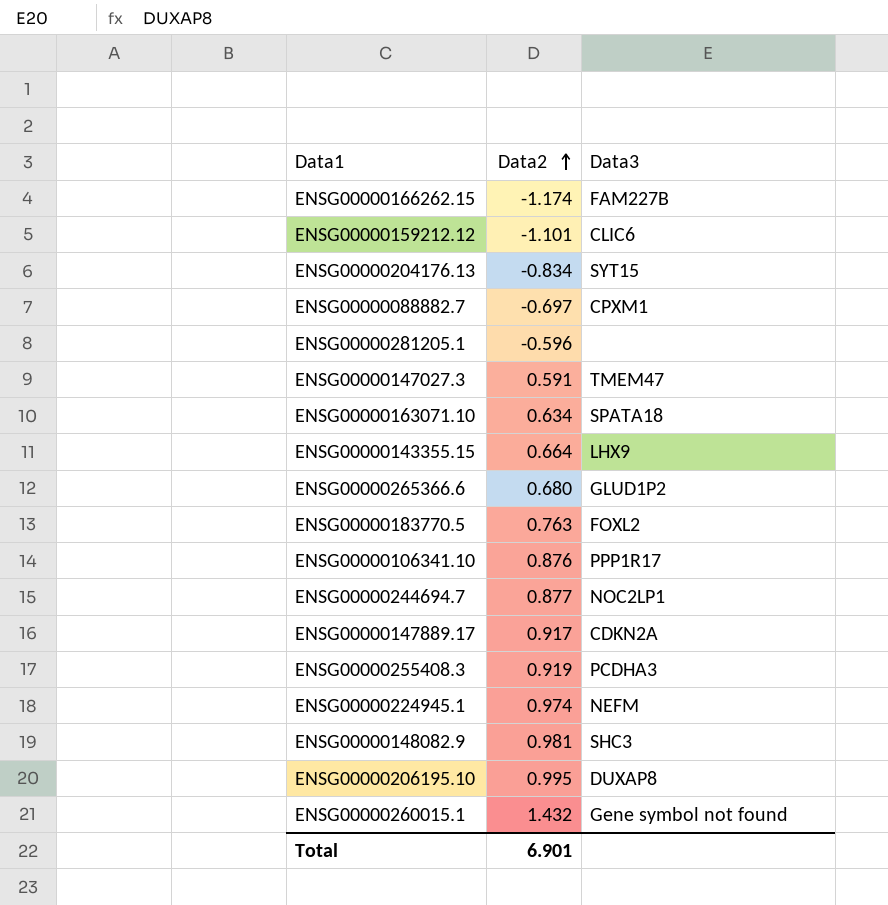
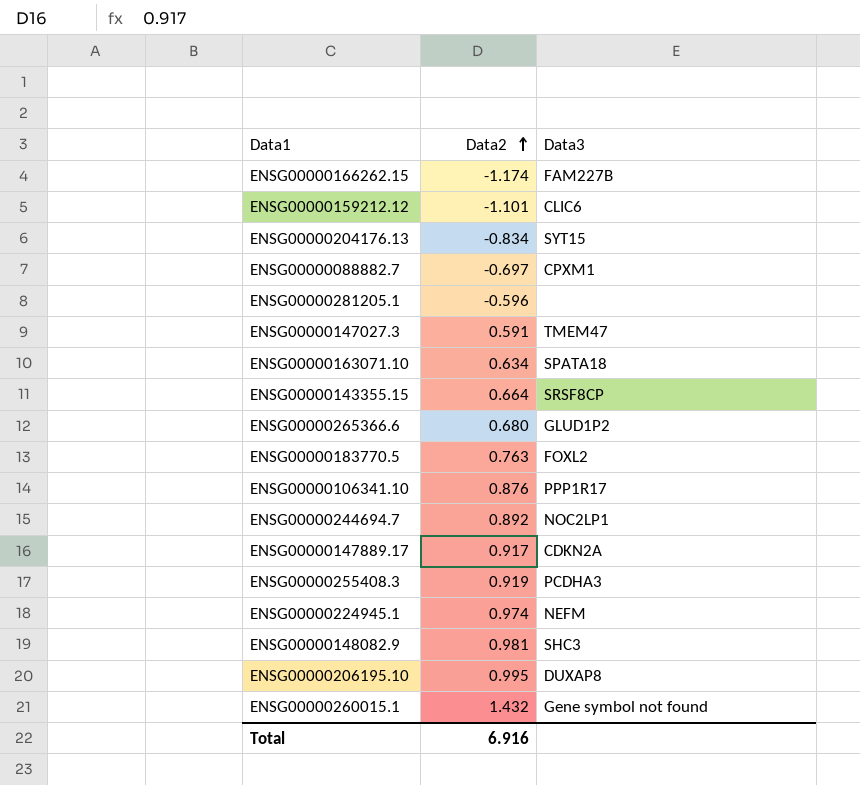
ENSG00000143355.15 | Data3: LHX9 -> SRSF8CP
ENSG00000244694.7 | Data2: 0.877 -> 0.892
Total | Data2: 6.901 -> 6.916

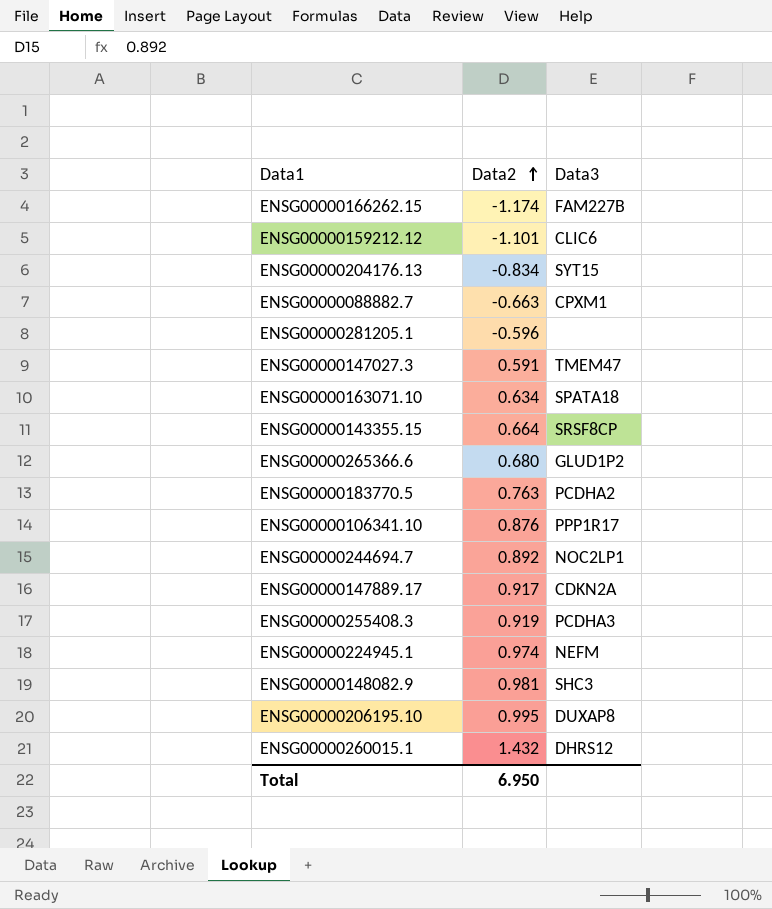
ENSG00000088882.7 | Data2: -0.697 -> -0.663
ENSG00000183770.5 | Data3: FOXL2 -> PCDHA2
ENSG00000260015.1 | Data3: Gene symbol not found -> DHRS12
Total | Data2: 6.916 -> 6.950

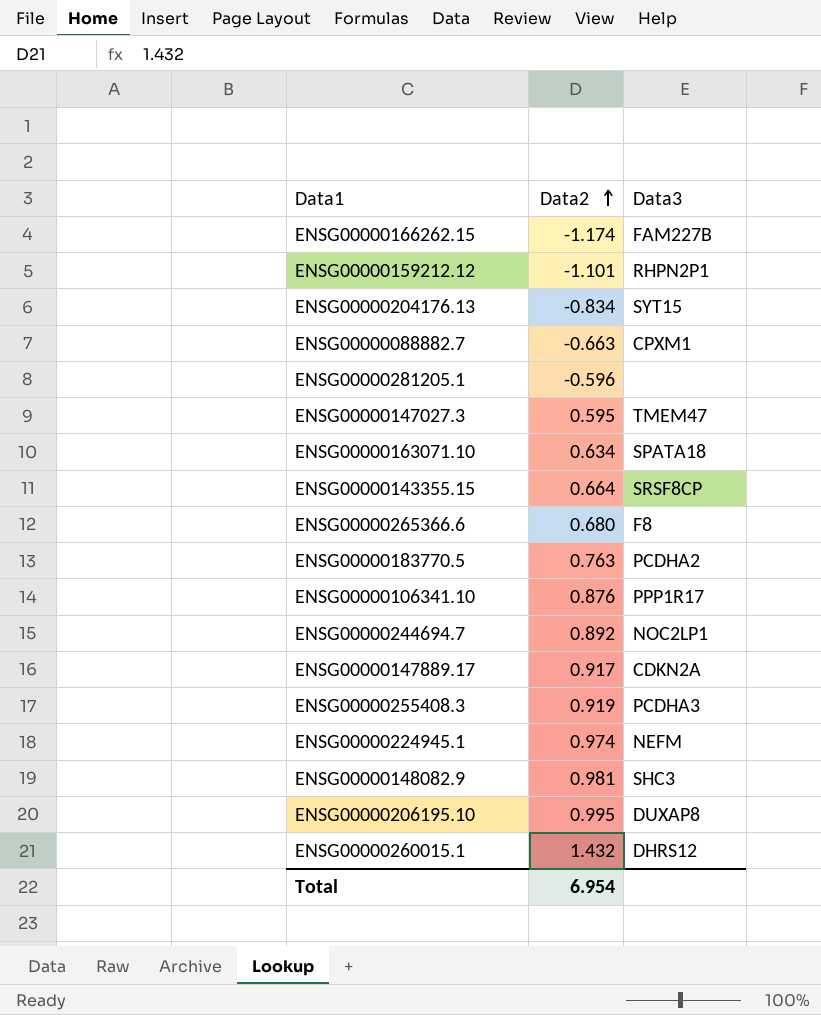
ENSG00000159212.12 | Data3: CLIC6 -> RHPN2P1
ENSG00000147027.3 | Data2: 0.591 -> 0.595
ENSG00000265366.6 | Data3: GLUD1P2 -> F8
Total | Data2: 6.950 -> 6.954

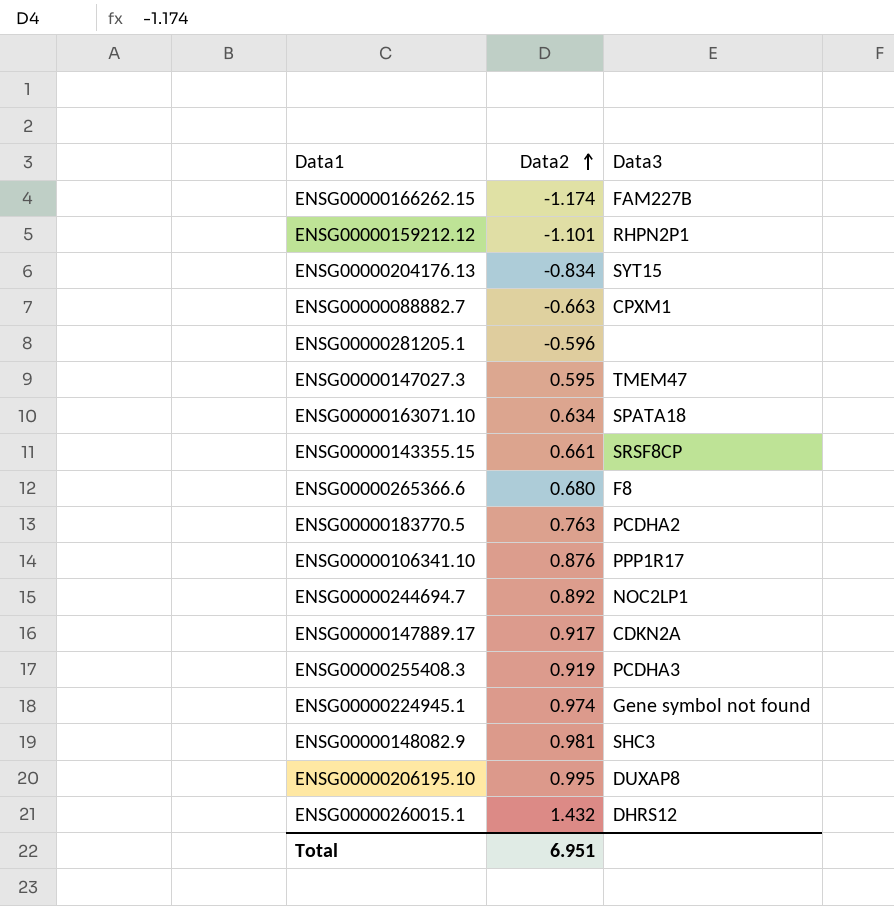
ENSG00000143355.15 | Data2: 0.664 -> 0.661
ENSG00000224945.1 | Data3: NEFM -> Gene symbol not found
Total | Data2: 6.954 -> 6.951

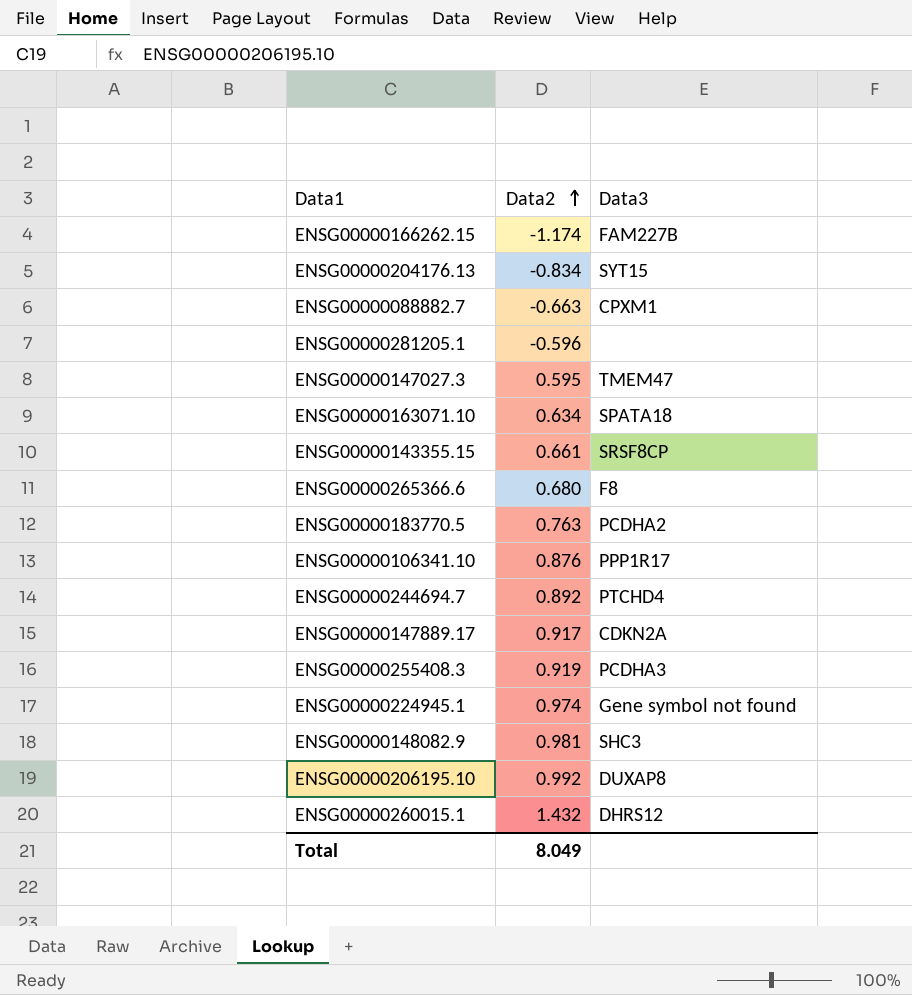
row ENSG00000159212.12: -1.101 | RHPN2P1 -> none
ENSG00000244694.7 | Data3: NOC2LP1 -> PTCHD4
ENSG00000206195.10 | Data2: 0.995 -> 0.992
Total | Data2: 6.951 -> 8.049

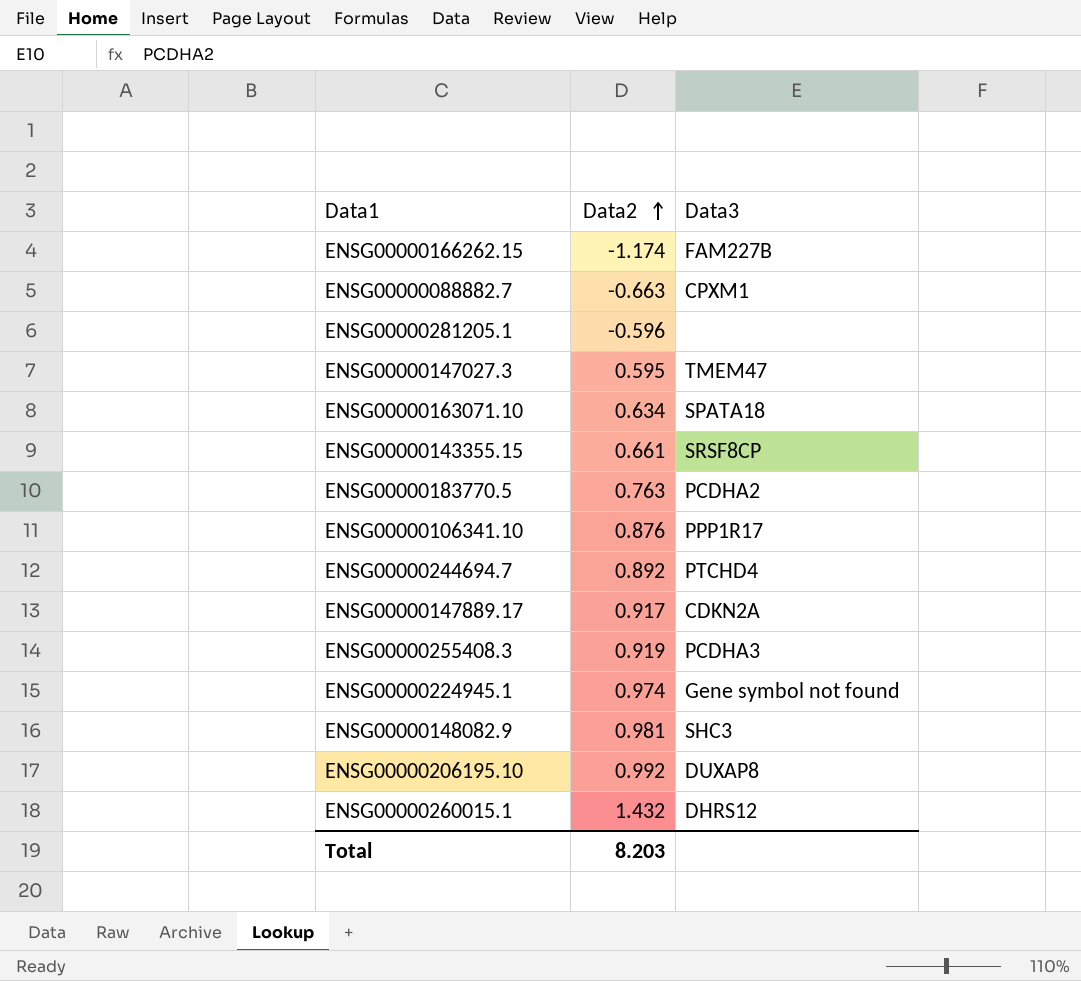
row ENSG00000204176.13: -0.834 | SYT15 -> none
row ENSG00000265366.6: 0.680 | F8 -> none
Total | Data2: 8.049 -> 8.203

